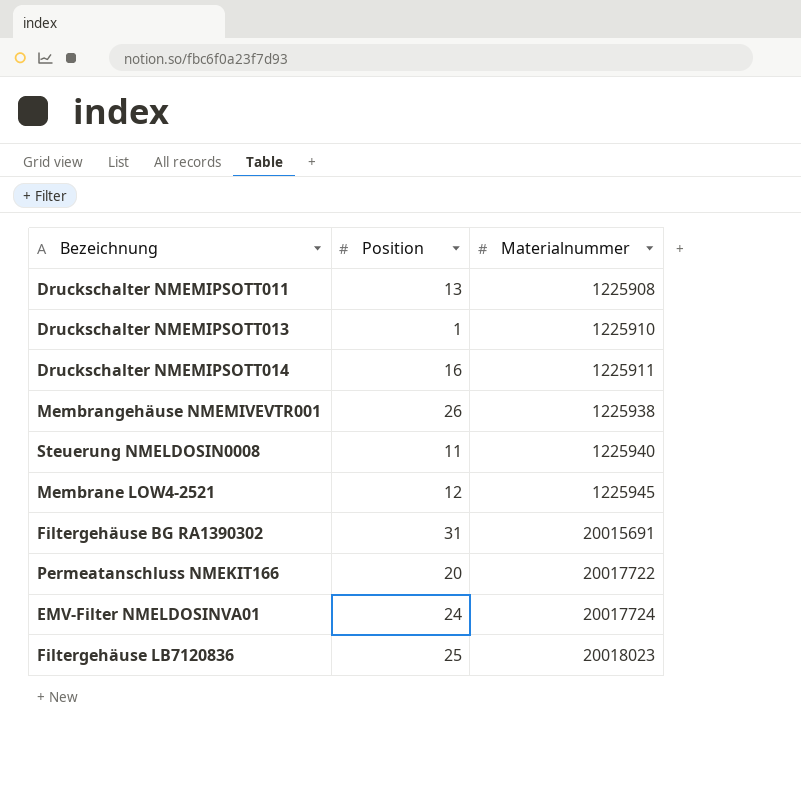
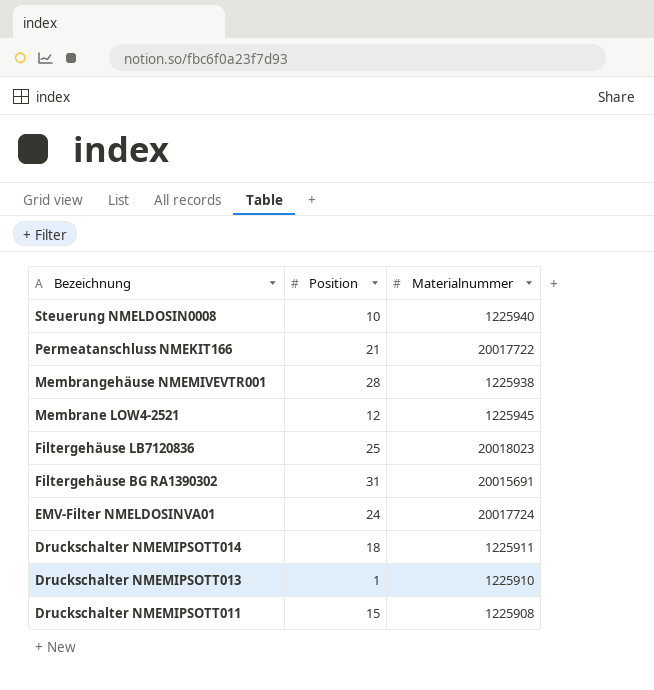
row order: Materialnummer ascending -> Bezeichnung descending
Steuerung NMELDOSIN0008 | Position: 11 -> 10
Permeatanschluss NMEKIT166 | Position: 20 -> 21
Membrangehäuse NMEMIVEVTR001 | Position: 26 -> 28
Druckschalter NMEMIPSOTT014 | Position: 16 -> 18
Druckschalter NMEMIPSOTT011 | Position: 13 -> 15

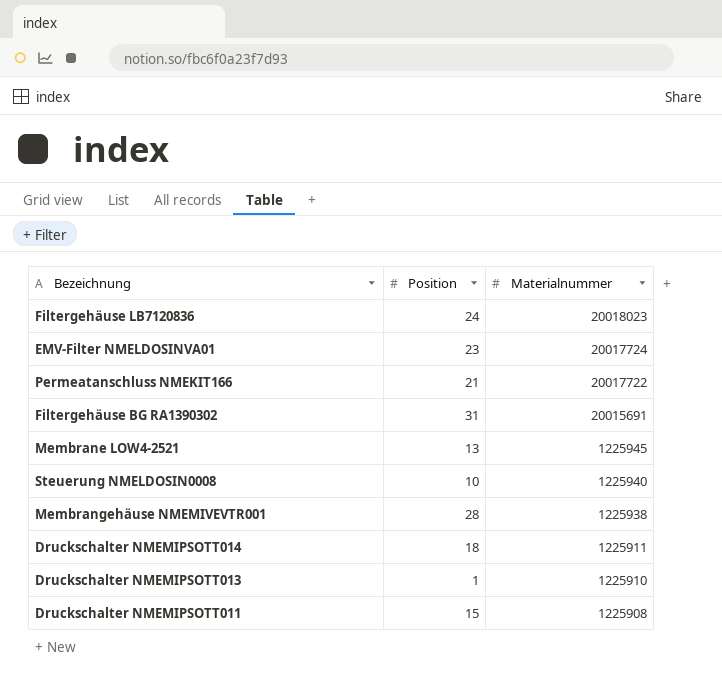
row order: Bezeichnung descending -> Materialnummer descending
Filtergehäuse LB7120836 | Position: 25 -> 24
EMV-Filter NMELDOSINVA01 | Position: 24 -> 23
Membrane LOW4-2521 | Position: 12 -> 13

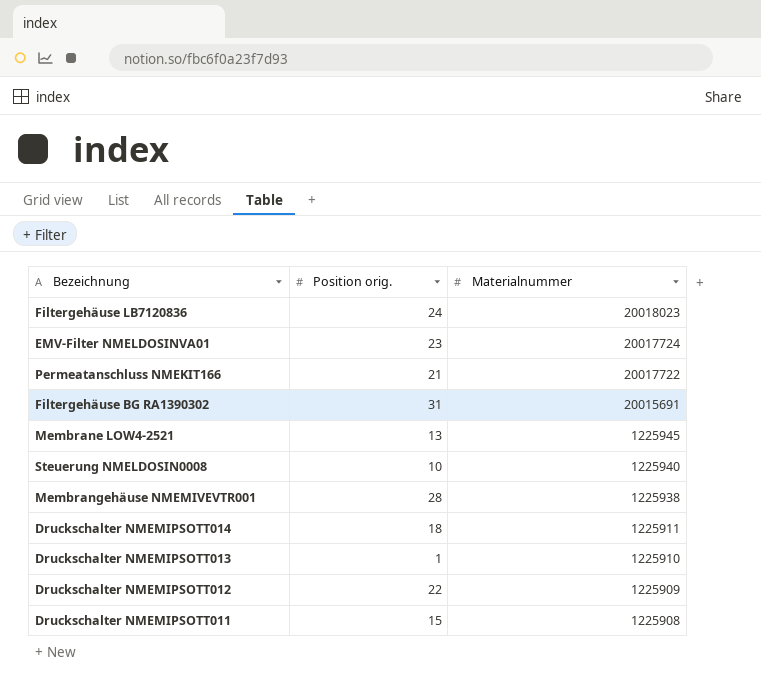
column name: Position -> Position orig.
row Druckschalter NMEMIPSOTT012: none -> 22 | 1225909

